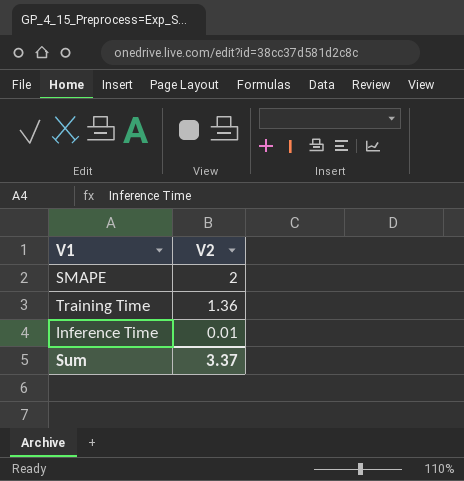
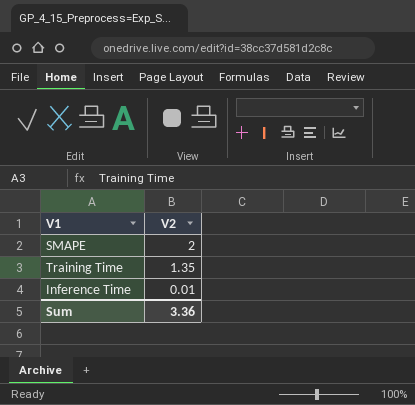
Training Time | V2: 1.36 -> 1.35
Sum | V2: 3.37 -> 3.36

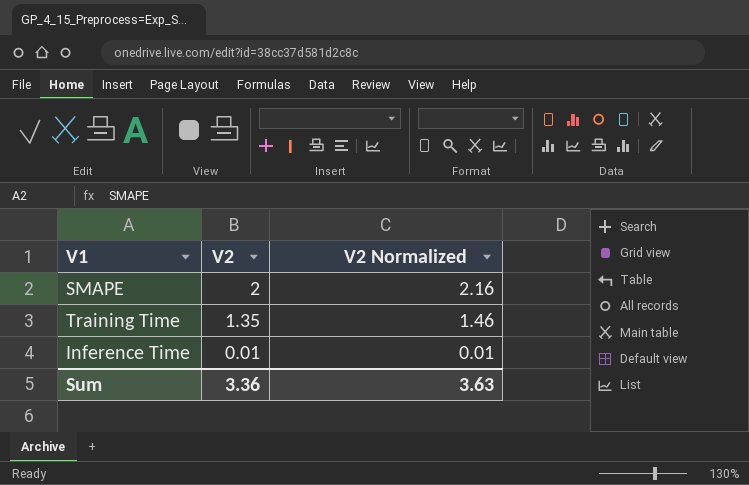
column V2 Normalized | formula: none -> [V2] * 1.08

